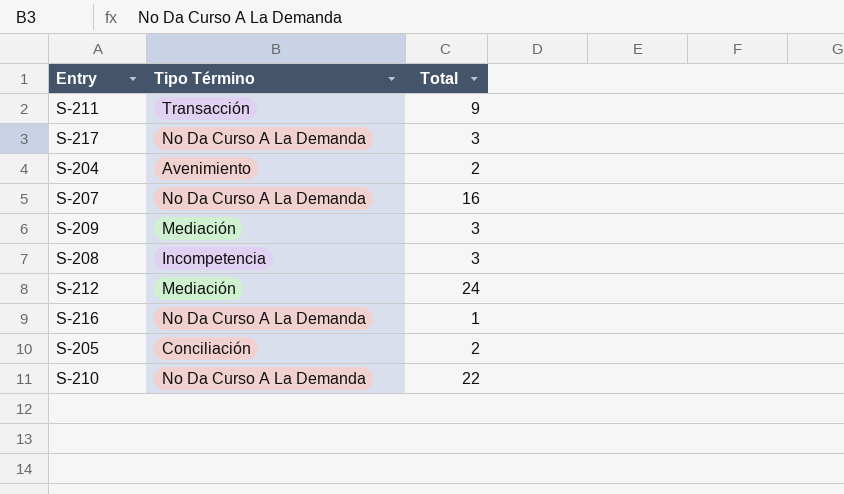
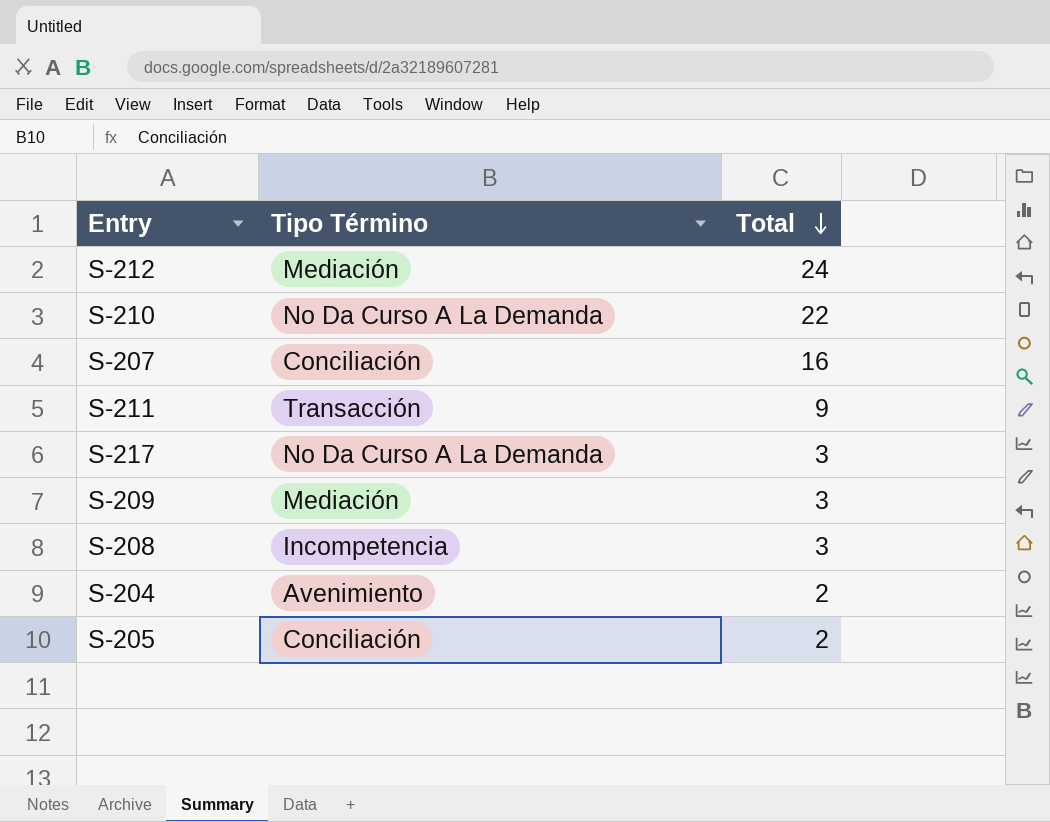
row order: none -> Total descending
row S-216: No Da Curso A La Demanda | 1 -> none
S-207 | Tipo Término: No Da Curso A La Demanda -> Conciliación

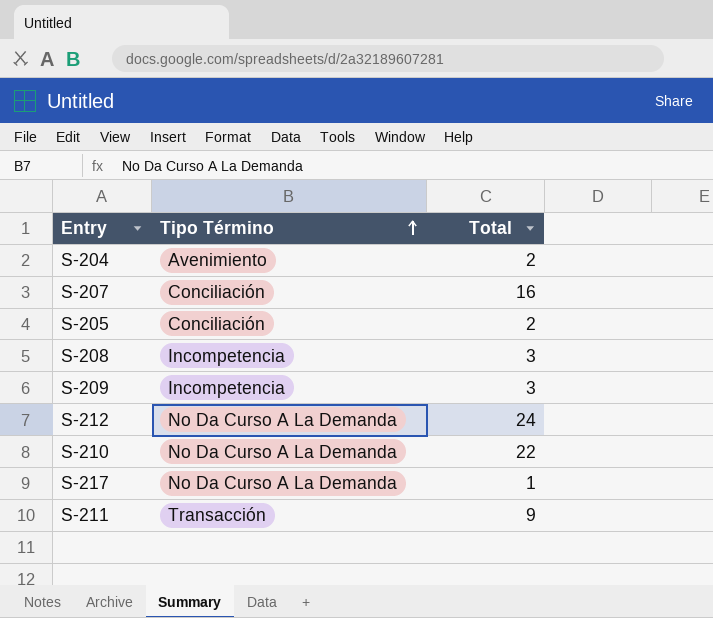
row order: Total descending -> Tipo Término ascending
S-209 | Tipo Término: Mediación -> Incompetencia
S-212 | Tipo Término: Mediación -> No Da Curso A La Demanda
S-217 | Total: 3 -> 1

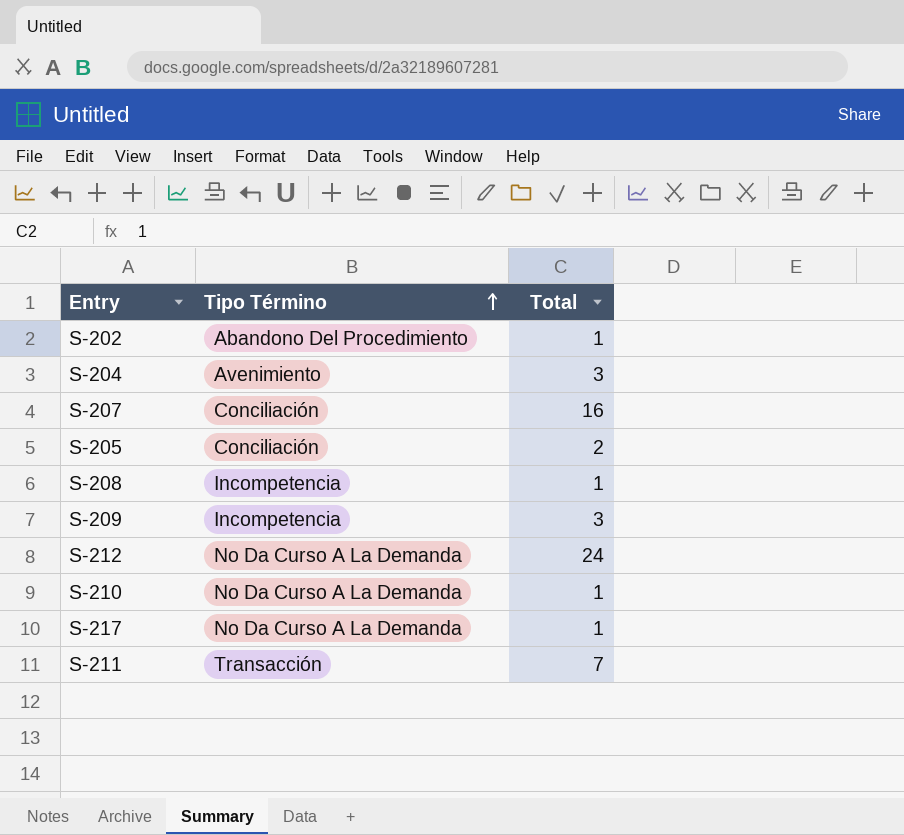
row S-202: none -> Abandono Del Procedimiento | 1
S-204 | Total: 2 -> 3
S-208 | Total: 3 -> 1
S-210 | Total: 22 -> 1
S-211 | Total: 9 -> 7

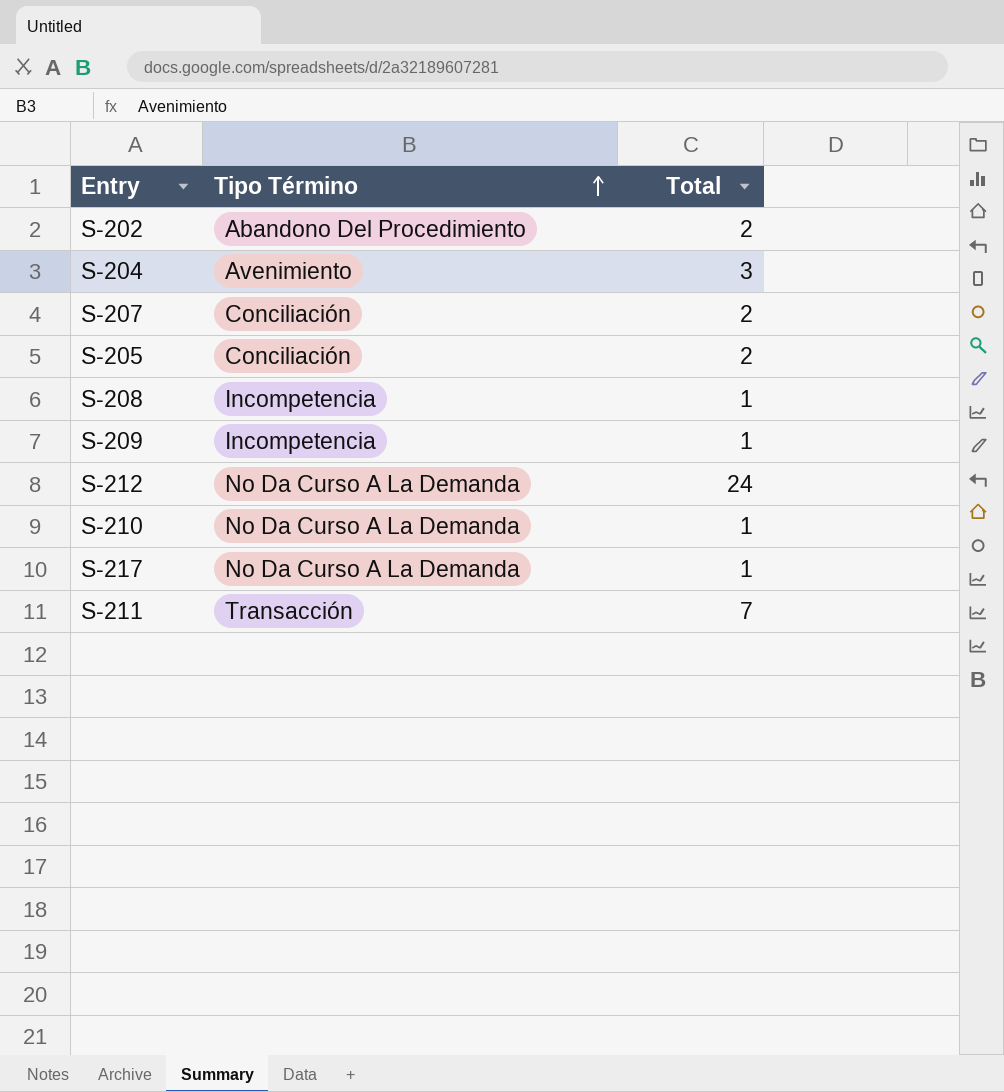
S-202 | Total: 1 -> 2
S-207 | Total: 16 -> 2
S-209 | Total: 3 -> 1

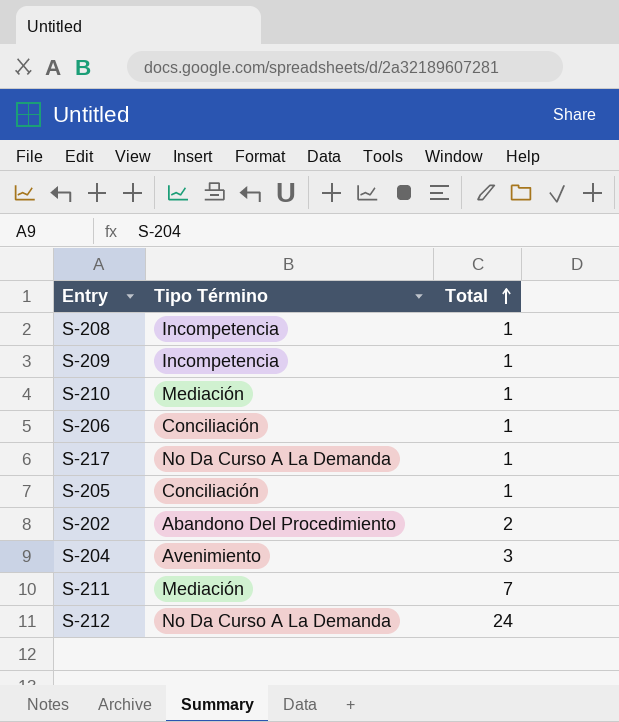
row order: Tipo Término ascending -> Total ascending
row S-207: Conciliación | 2 -> none
S-210 | Tipo Término: No Da Curso A La Demanda -> Mediación
row S-206: none -> Conciliación | 1
S-205 | Total: 2 -> 1
S-211 | Tipo Término: Transacción -> Mediación

